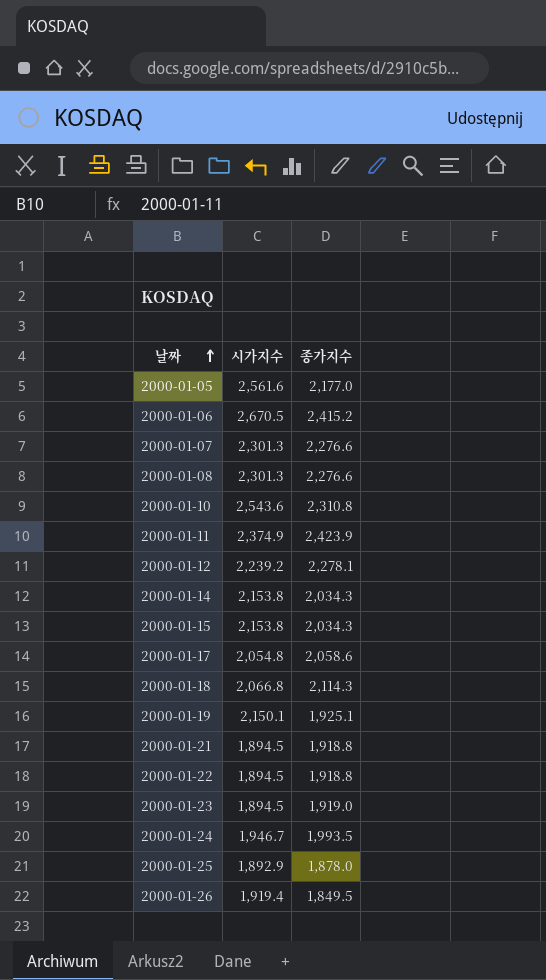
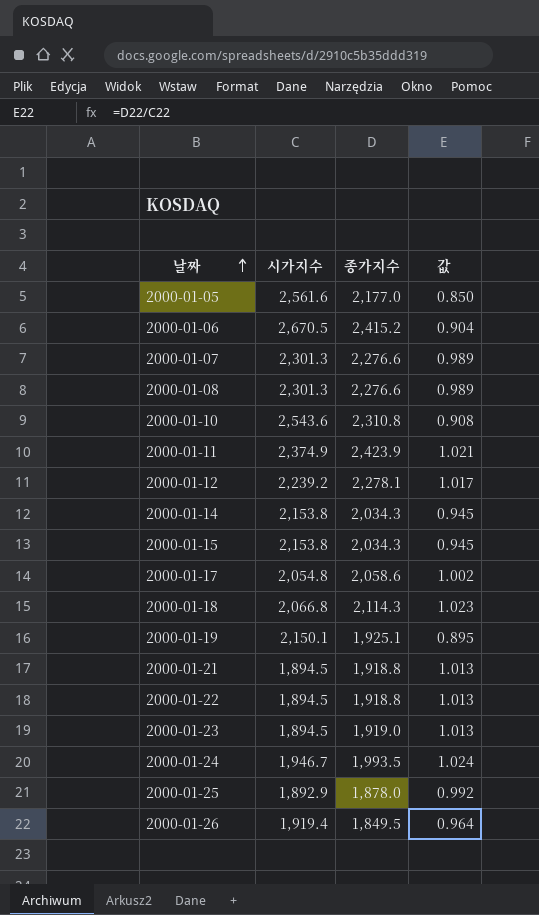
column 값 | formula: none -> [종가지수] / [시가지수]

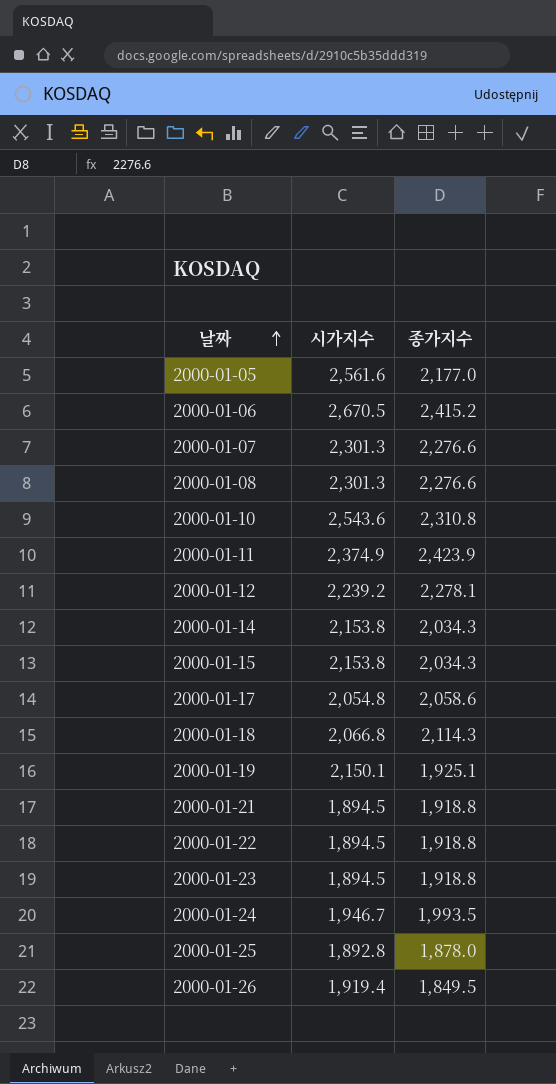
column 값 | formula: [종가지수] / [시가지수] -> none
2000-01-23 | 종가지수: 1,919.0 -> 1,918.8
2000-01-25 | 시가지수: 1,892.9 -> 1,892.8

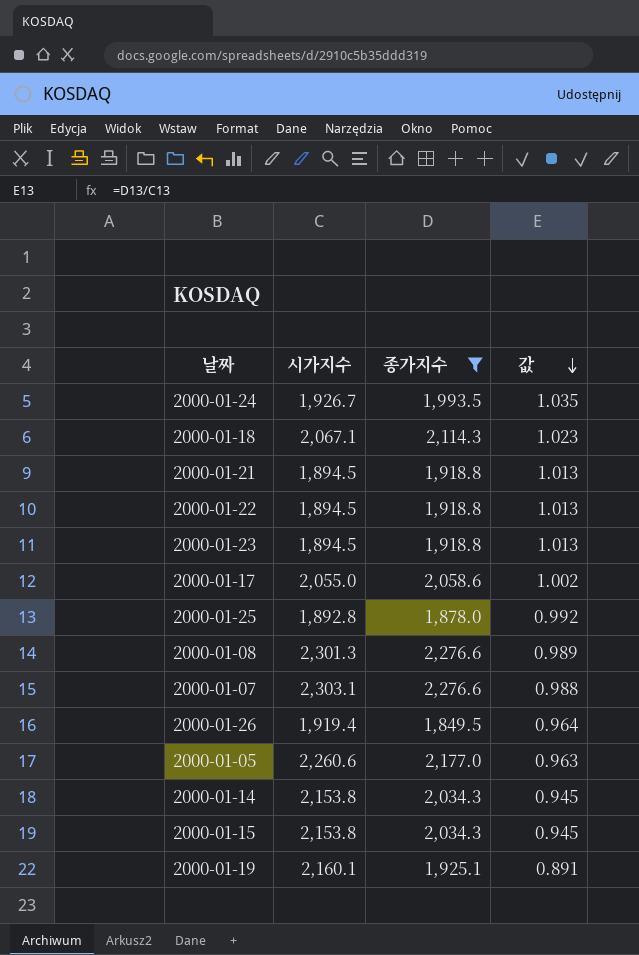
filter: none -> 종가지수 <= 2,276.6
row order: 날짜 ascending -> 값 descending
column 값 | formula: none -> [종가지수] / [시가지수]
2000-01-24 | 시가지수: 1,946.7 -> 1,926.7
2000-01-18 | 시가지수: 2,066.8 -> 2,067.1
2000-01-17 | 시가지수: 2,054.8 -> 2,055.0
2000-01-07 | 시가지수: 2,301.3 -> 2,303.1
2000-01-05 | 시가지수: 2,561.6 -> 2,260.6
2000-01-19 | 시가지수: 2,150.1 -> 2,160.1

